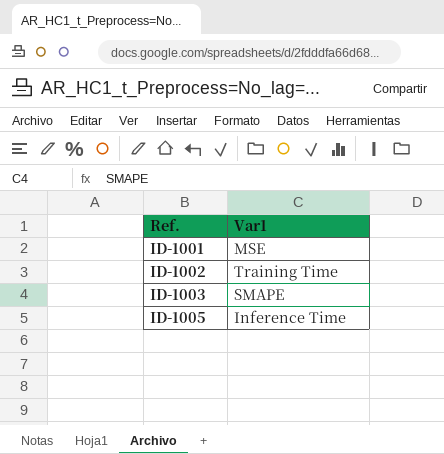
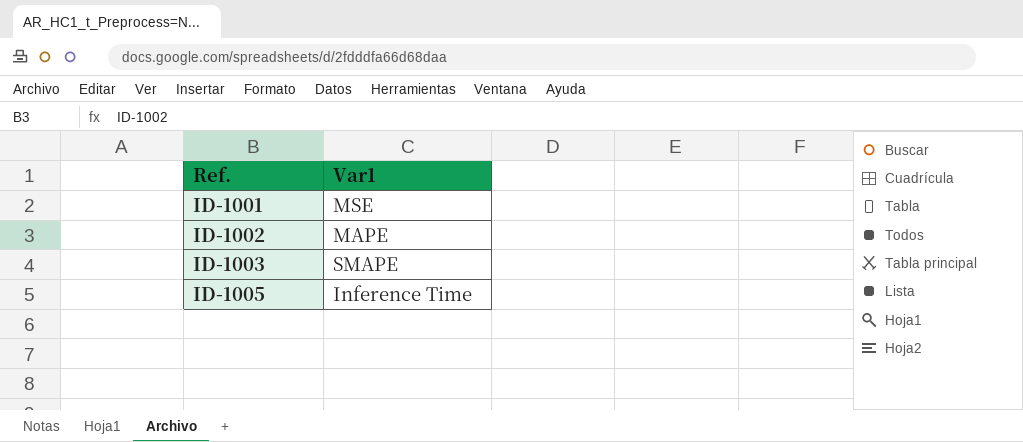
ID-1002 | Var1: Training Time -> MAPE

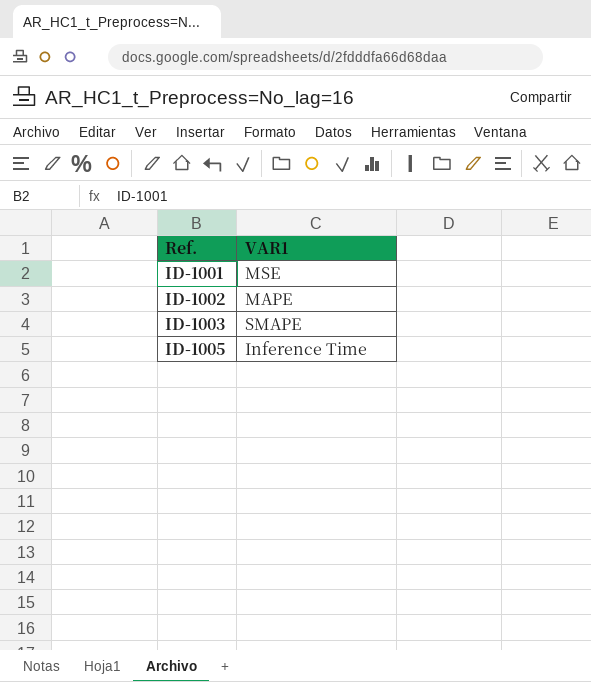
column name: Var1 -> VAR1

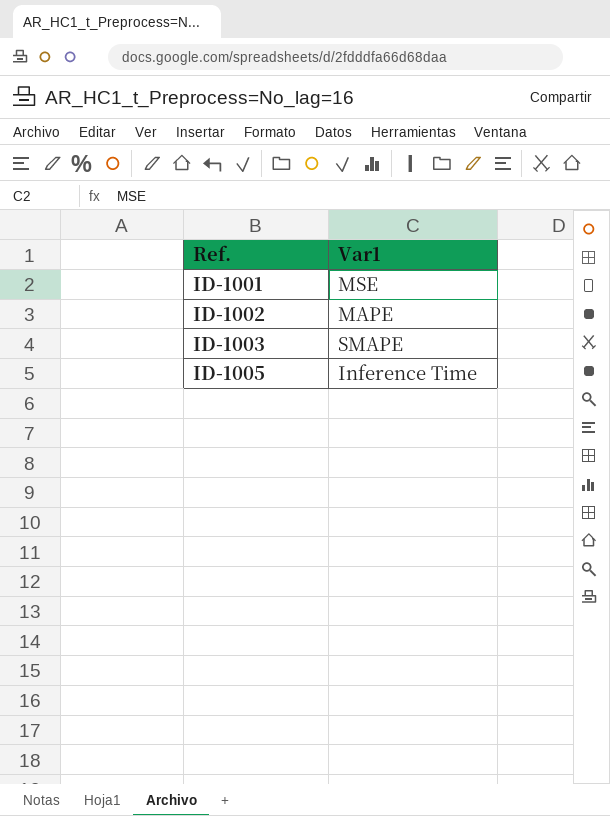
column name: VAR1 -> Var1

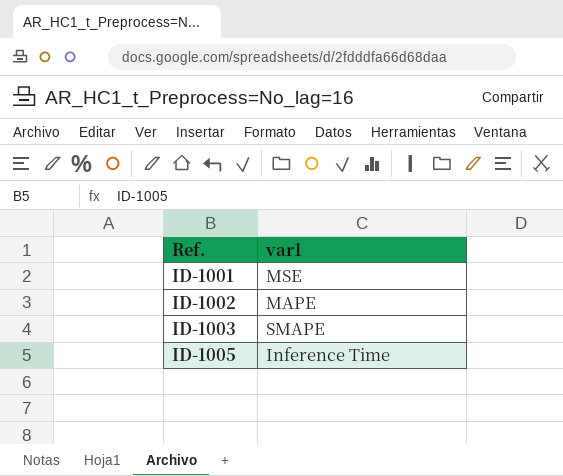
column name: Var1 -> var1

